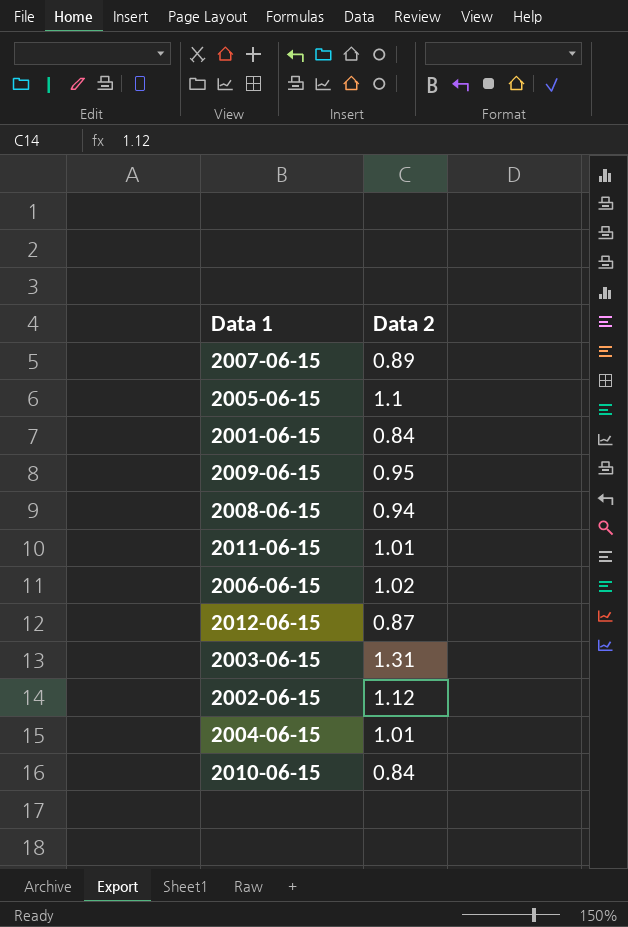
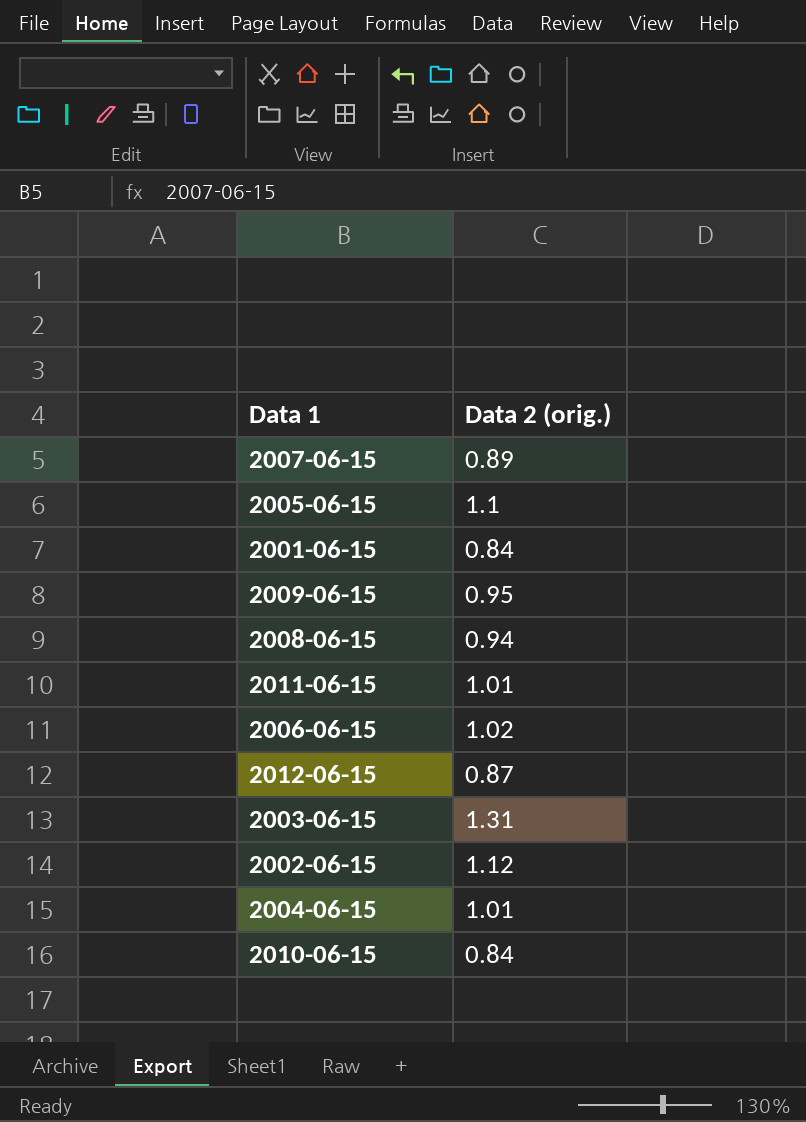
column name: Data 2 -> Data 2 (orig.)

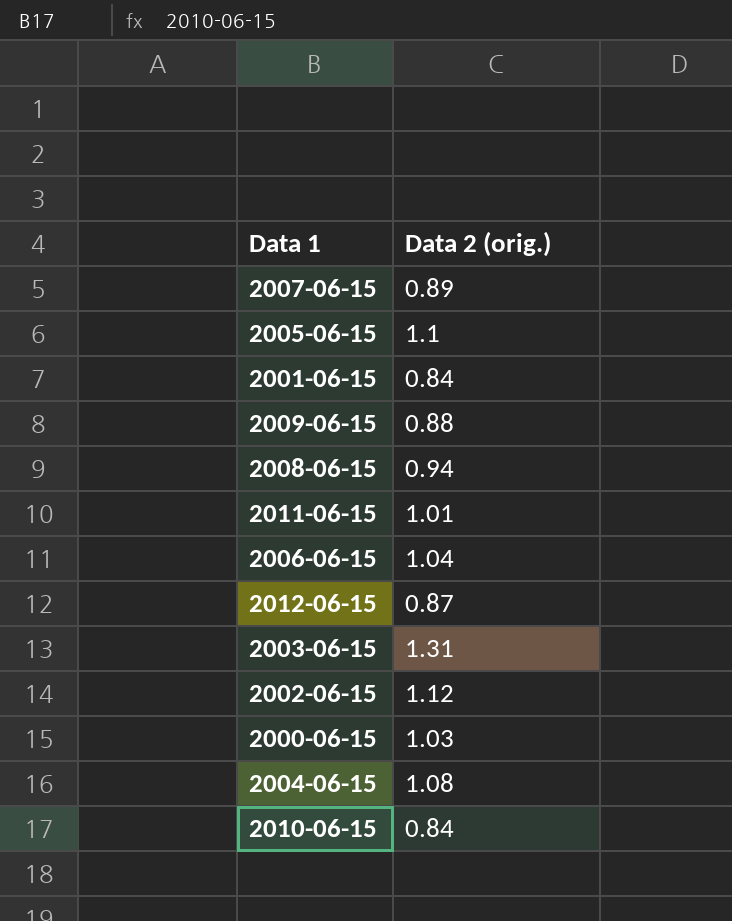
2009-06-15 | Data 2 (orig.): 0.95 -> 0.88
2006-06-15 | Data 2 (orig.): 1.02 -> 1.04
row 2000-06-15: none -> 1.03
2004-06-15 | Data 2 (orig.): 1.01 -> 1.08

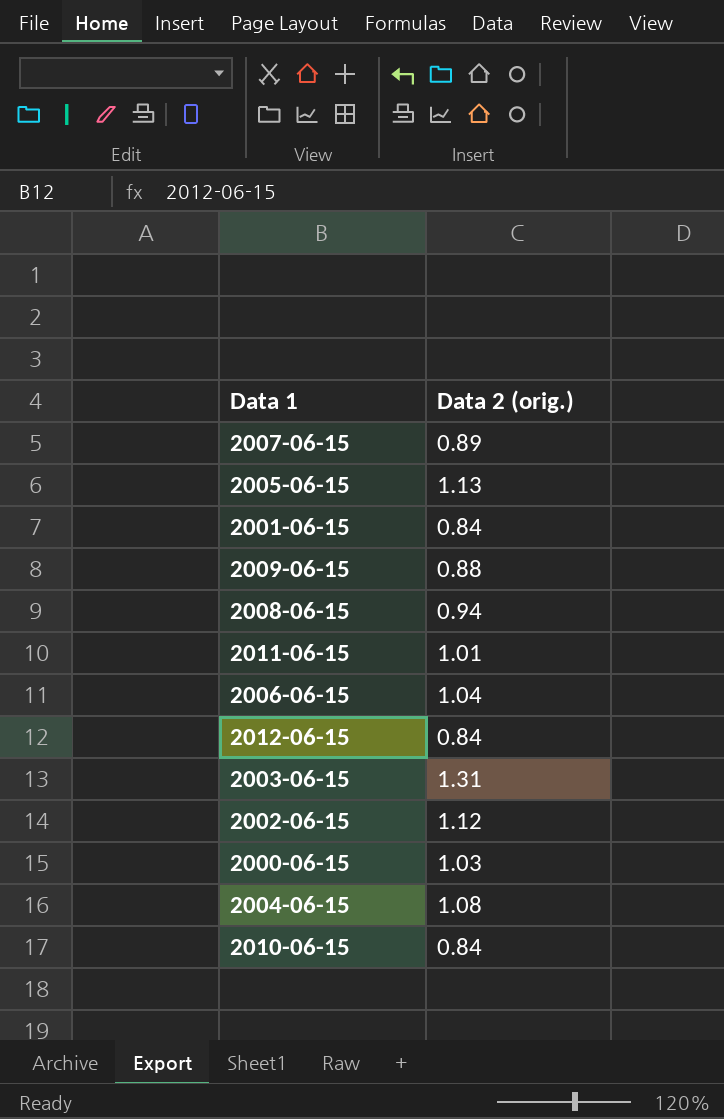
2005-06-15 | Data 2 (orig.): 1.1 -> 1.13
2012-06-15 | Data 2 (orig.): 0.87 -> 0.84

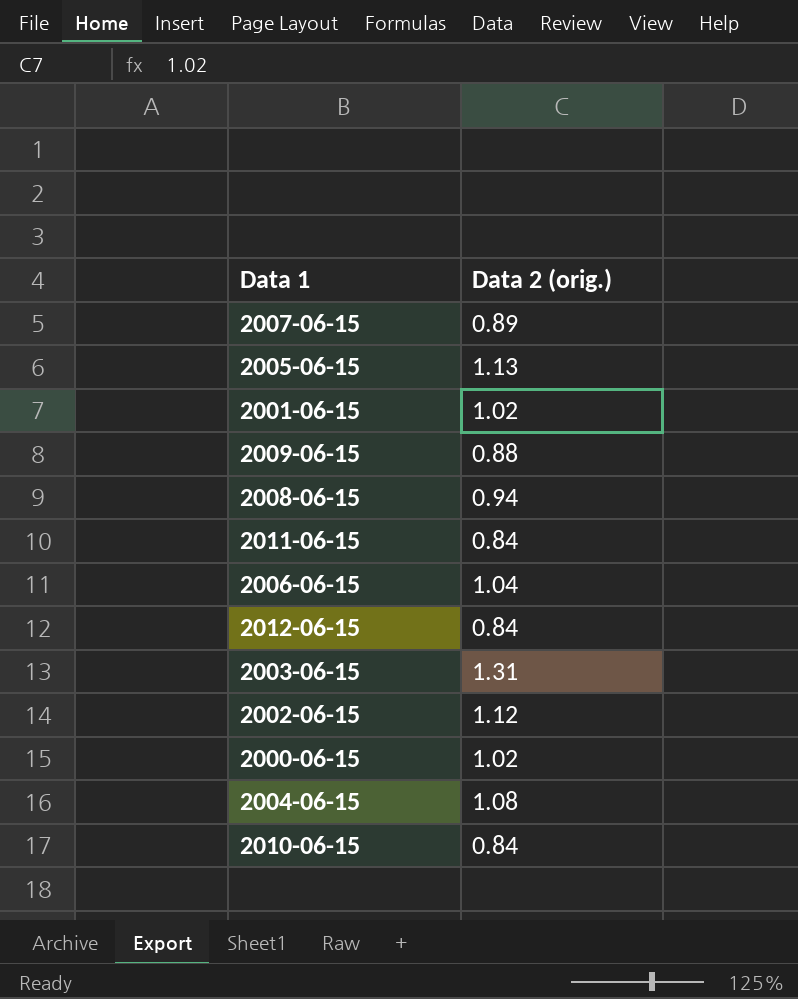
2001-06-15 | Data 2 (orig.): 0.84 -> 1.02
2011-06-15 | Data 2 (orig.): 1.01 -> 0.84
2000-06-15 | Data 2 (orig.): 1.03 -> 1.02

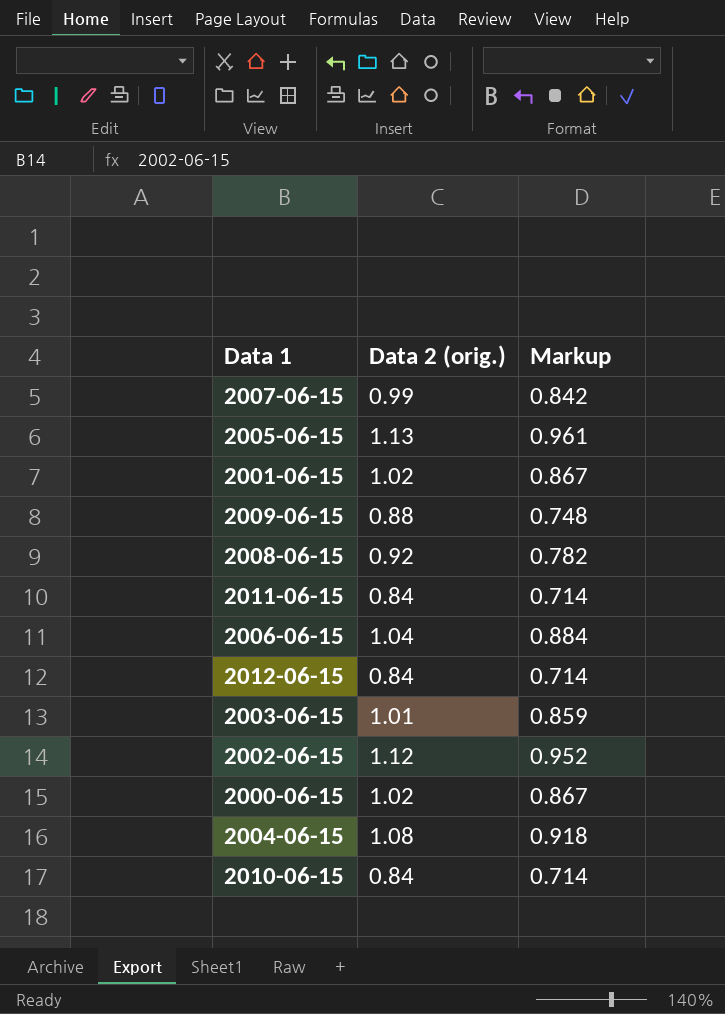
column Markup | formula: none -> [Data 2 (orig.)] * 0.85
2007-06-15 | Data 2 (orig.): 0.89 -> 0.99
2008-06-15 | Data 2 (orig.): 0.94 -> 0.92
2003-06-15 | Data 2 (orig.): 1.31 -> 1.01

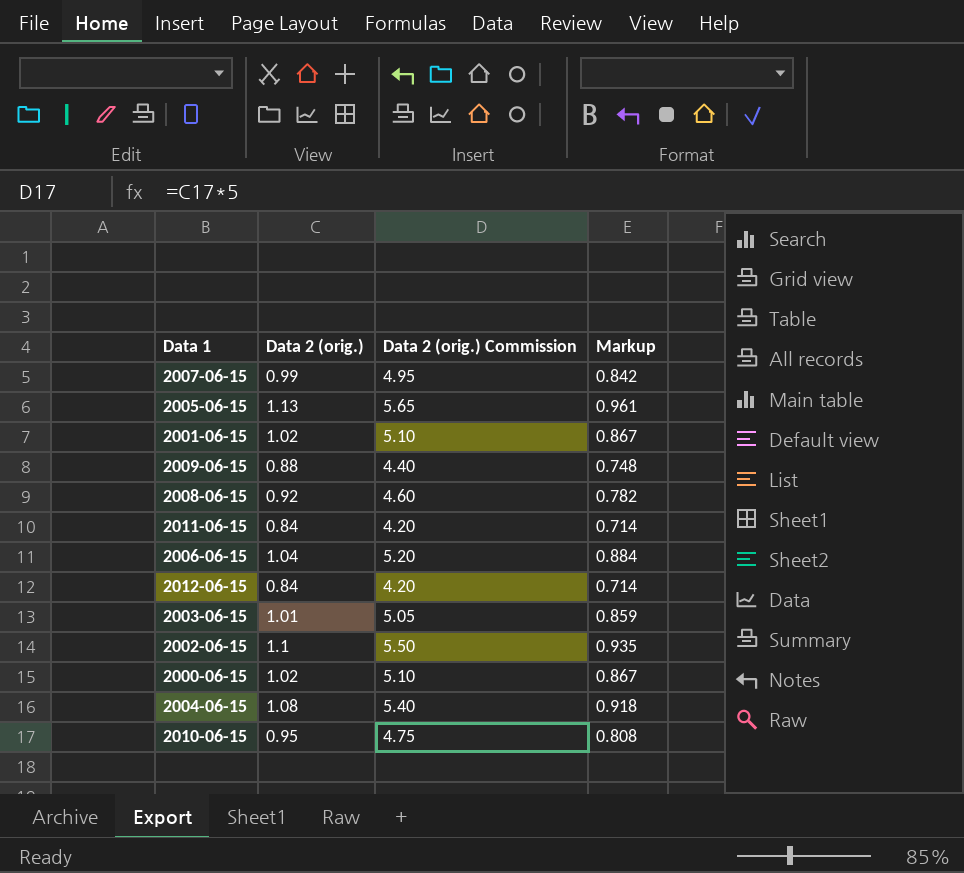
column Data 2 (orig.) Commission | formula: none -> [Data 2 (orig.)] * 5
2002-06-15 | Data 2 (orig.): 1.12 -> 1.1
2002-06-15 | Markup: 0.952 -> 0.935
2010-06-15 | Data 2 (orig.): 0.84 -> 0.95
2010-06-15 | Markup: 0.714 -> 0.808

